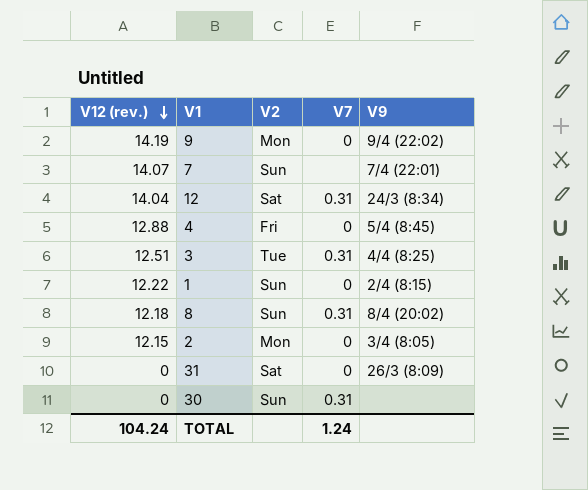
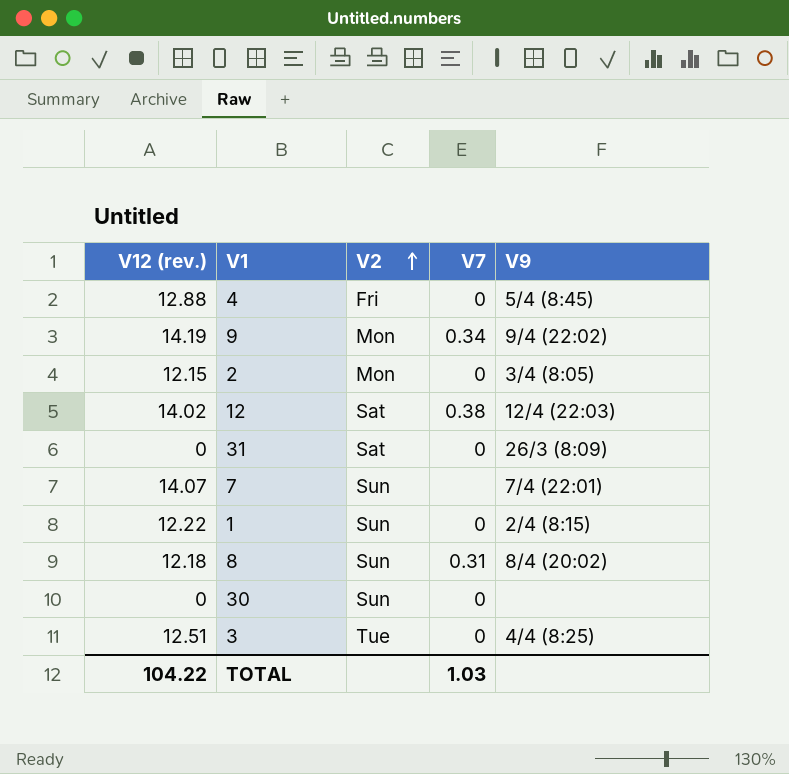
row order: V12 (rev.) descending -> V2 ascending
9 | V7: 0 -> 0.34
12 | V12 (rev.): 14.04 -> 14.02
12 | V7: 0.31 -> 0.38
12 | V9: 24/3 (8:34) -> 12/4 (22:03)
30 | V7: 0.31 -> 0
3 | V7: 0.31 -> 0
TOTAL | V12 (rev.): 104.24 -> 104.22
TOTAL | V7: 1.24 -> 1.03

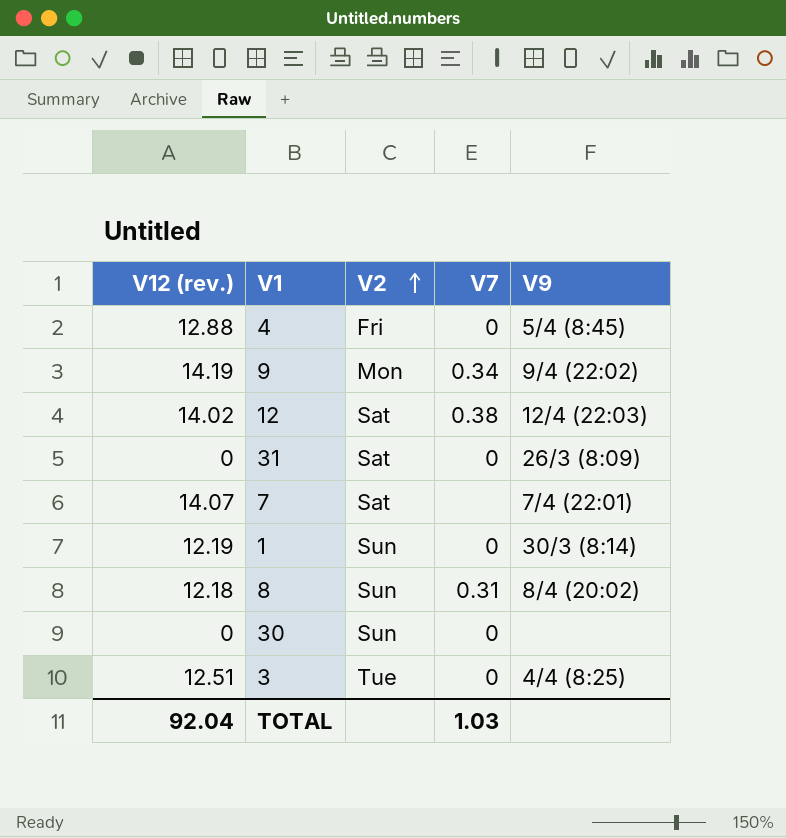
row 2: 12.15 | Mon | 0 | 3/4 (8:05) -> none
7 | V2: Sun -> Sat
1 | V12 (rev.): 12.22 -> 12.19
1 | V9: 2/4 (8:15) -> 30/3 (8:14)
TOTAL | V12 (rev.): 104.22 -> 92.04

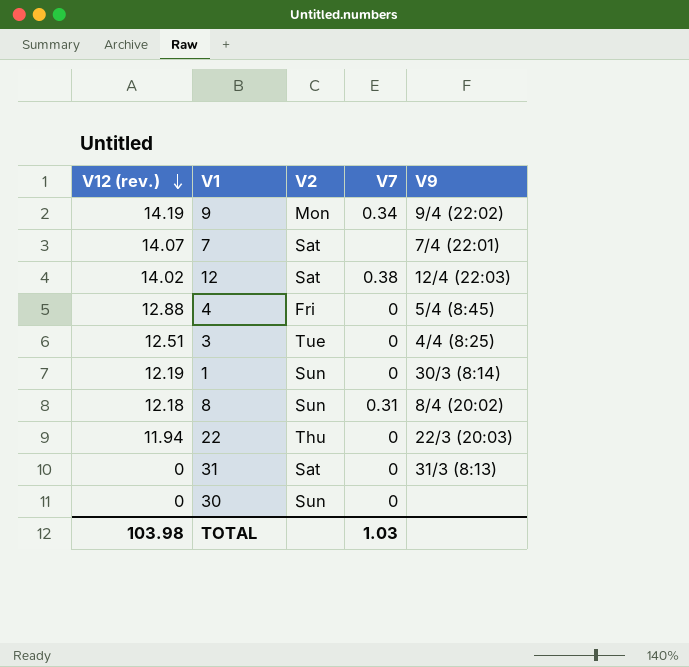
row order: V2 ascending -> V12 (rev.) descending
row 22: none -> 11.94 | Thu | 0 | 22/3 (20:03)
31 | V9: 26/3 (8:09) -> 31/3 (8:13)
TOTAL | V12 (rev.): 92.04 -> 103.98

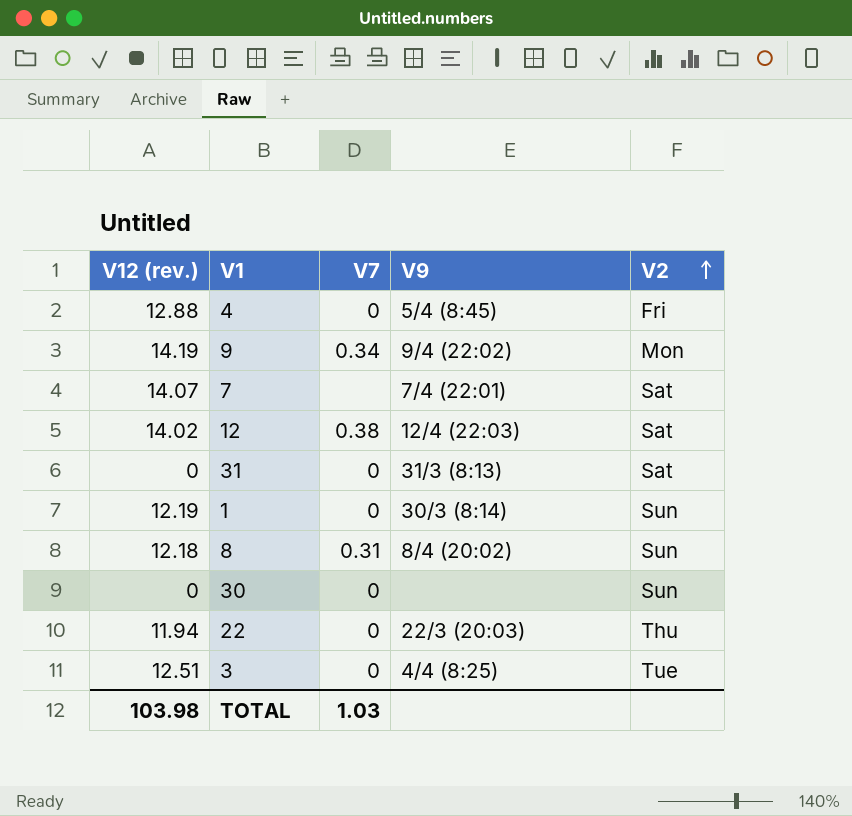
row order: V12 (rev.) descending -> V2 ascending
column V2 | position: 3 -> 5

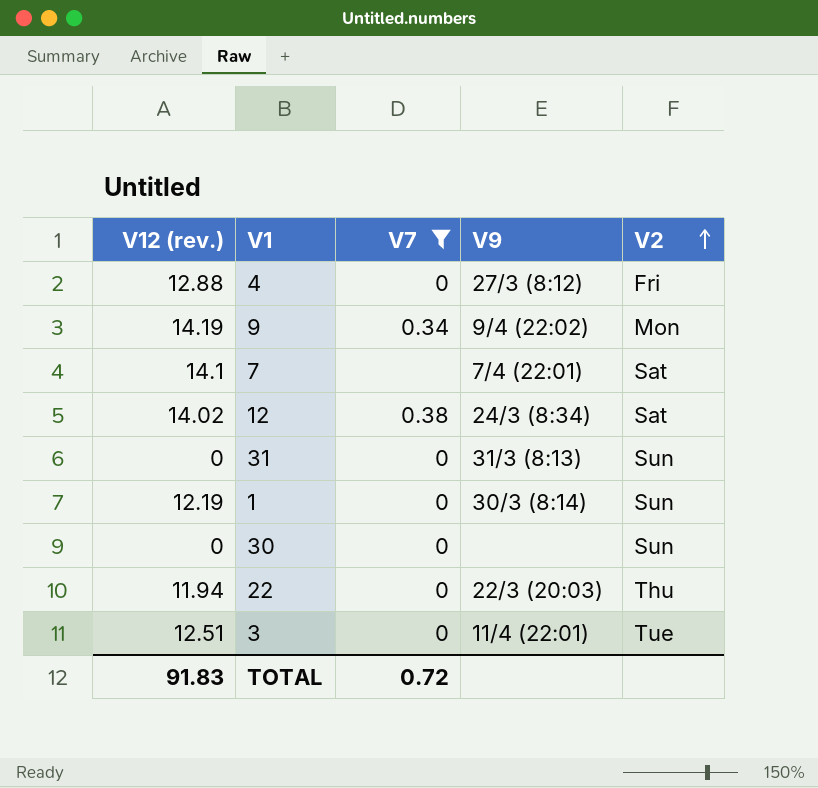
filter: none -> V7 != 0.31
4 | V9: 5/4 (8:45) -> 27/3 (8:12)
7 | V12 (rev.): 14.07 -> 14.1
12 | V9: 12/4 (22:03) -> 24/3 (8:34)
31 | V2: Sat -> Sun
3 | V9: 4/4 (8:25) -> 11/4 (22:01)
TOTAL | V12 (rev.): 103.98 -> 91.83
TOTAL | V7: 1.03 -> 0.72

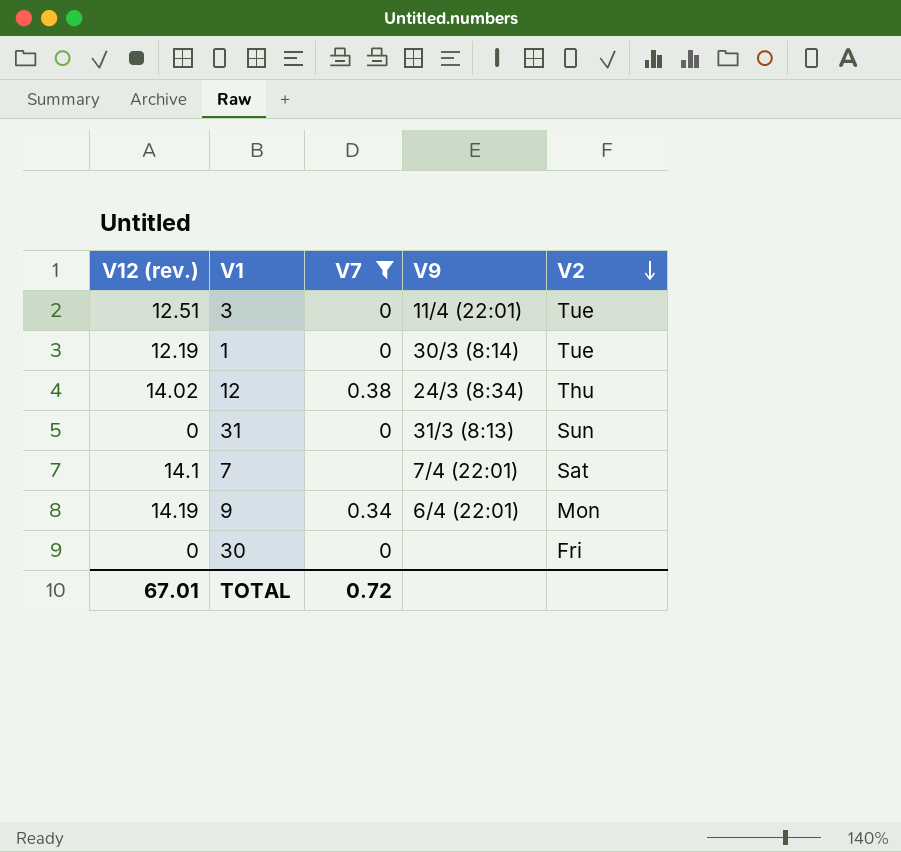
row order: V2 ascending -> V2 descending
row 4: 12.88 | 0 | 27/3 (8:12) | Fri -> none
row 22: 11.94 | 0 | 22/3 (20:03) | Thu -> none
1 | V2: Sun -> Tue
12 | V2: Sat -> Thu
9 | V9: 9/4 (22:02) -> 6/4 (22:01)
30 | V2: Sun -> Fri
TOTAL | V12 (rev.): 91.83 -> 67.01

